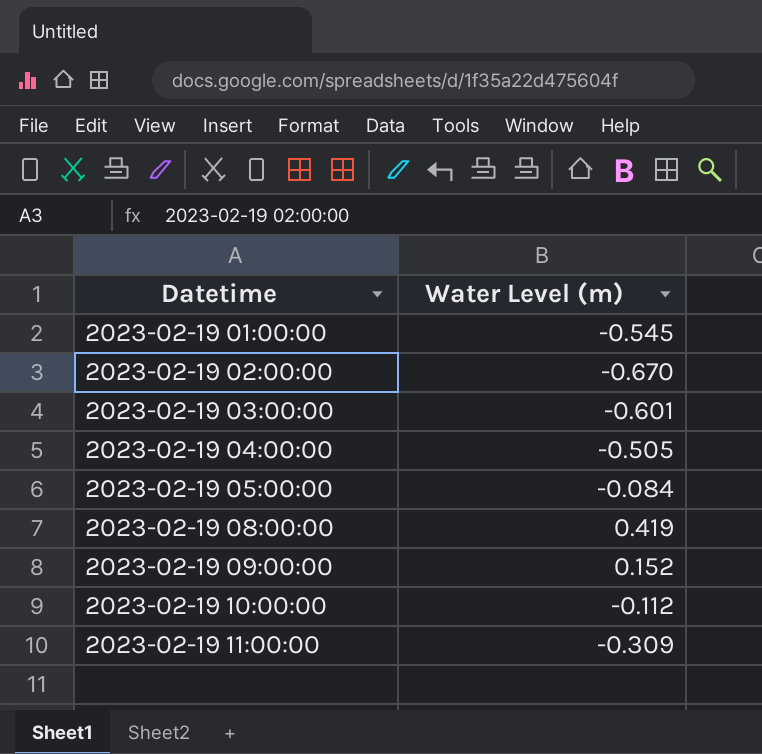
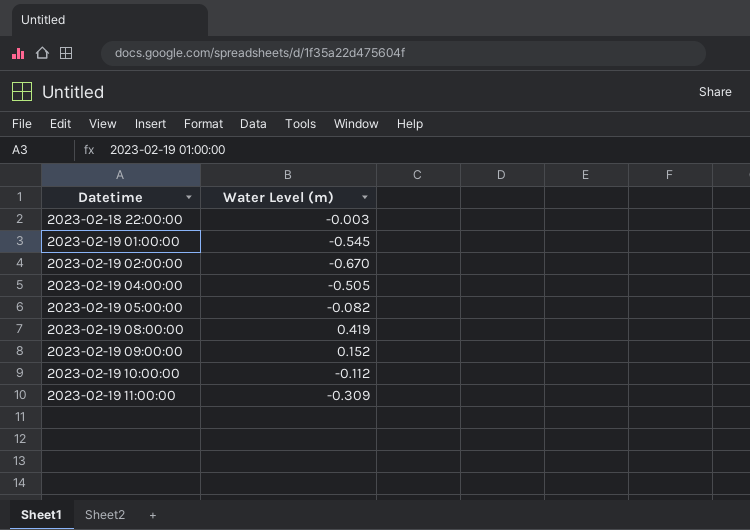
row 2023-02-19 03:00:00: -0.601 -> none
row 2023-02-18 22:00:00: none -> -0.003
2023-02-19 05:00:00 | Water Level (m): -0.084 -> -0.082

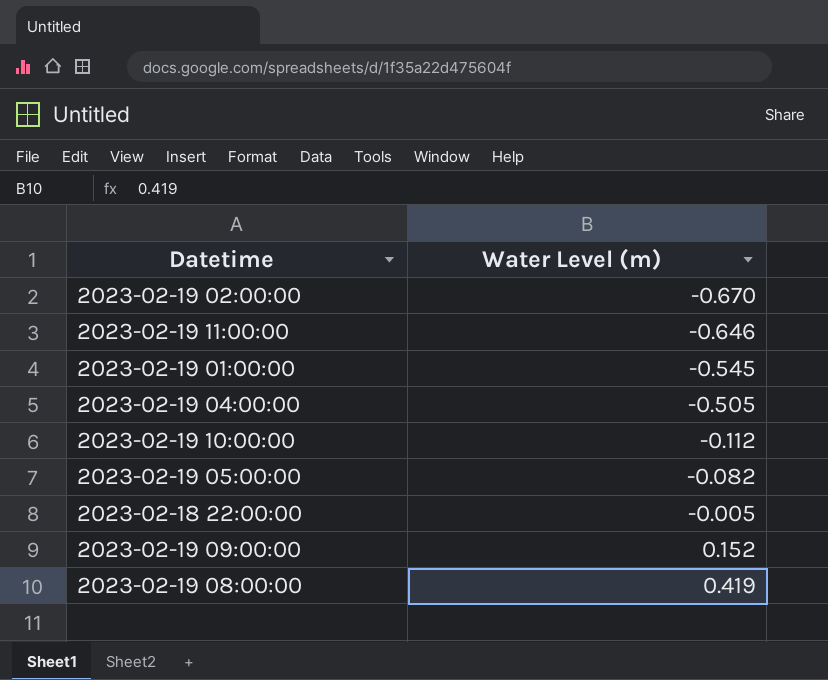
row order: Datetime ascending -> Water Level (m) ascending
2023-02-19 11:00:00 | Water Level (m): -0.309 -> -0.646
2023-02-18 22:00:00 | Water Level (m): -0.003 -> -0.005

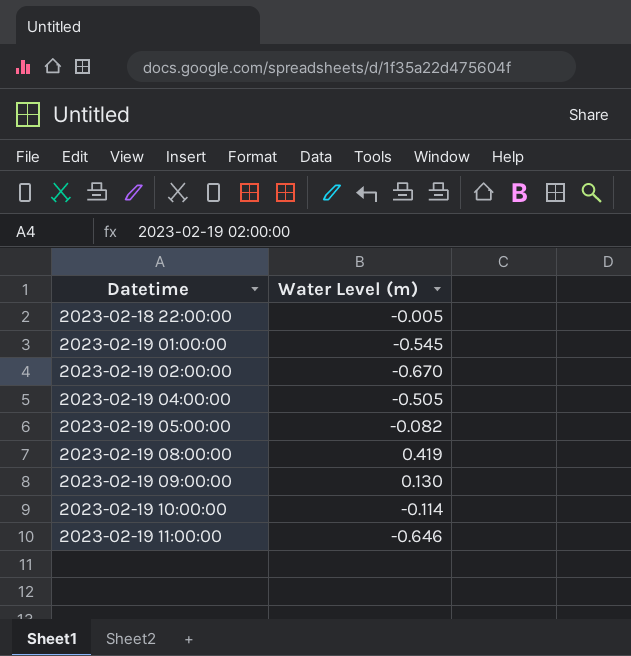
row order: Water Level (m) ascending -> Datetime ascending
2023-02-19 09:00:00 | Water Level (m): 0.152 -> 0.130
2023-02-19 10:00:00 | Water Level (m): -0.112 -> -0.114

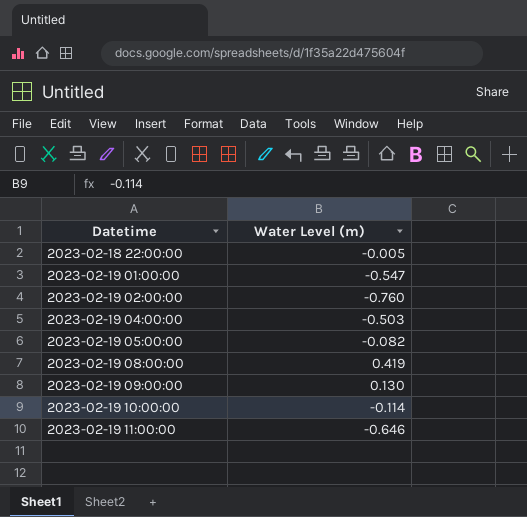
2023-02-19 01:00:00 | Water Level (m): -0.545 -> -0.547
2023-02-19 02:00:00 | Water Level (m): -0.670 -> -0.760
2023-02-19 04:00:00 | Water Level (m): -0.505 -> -0.503

